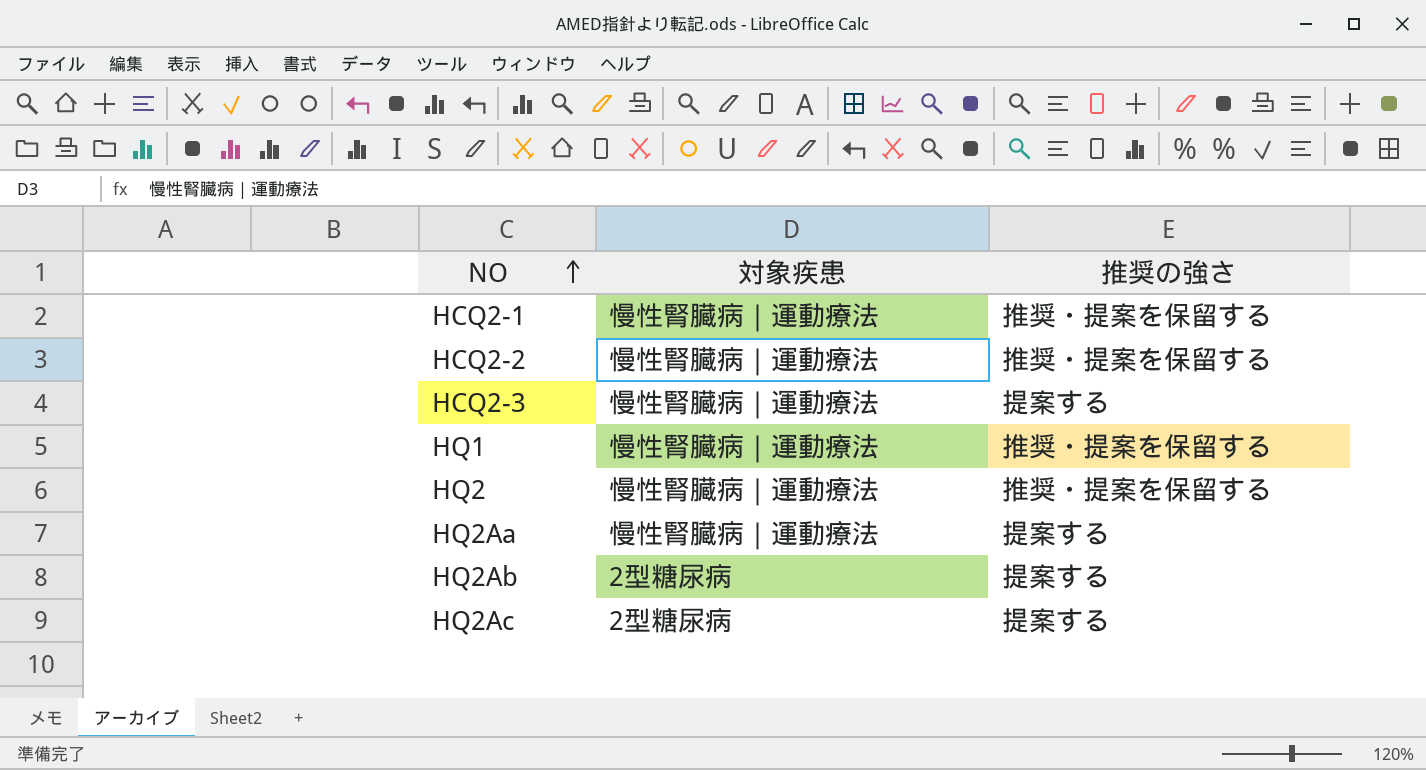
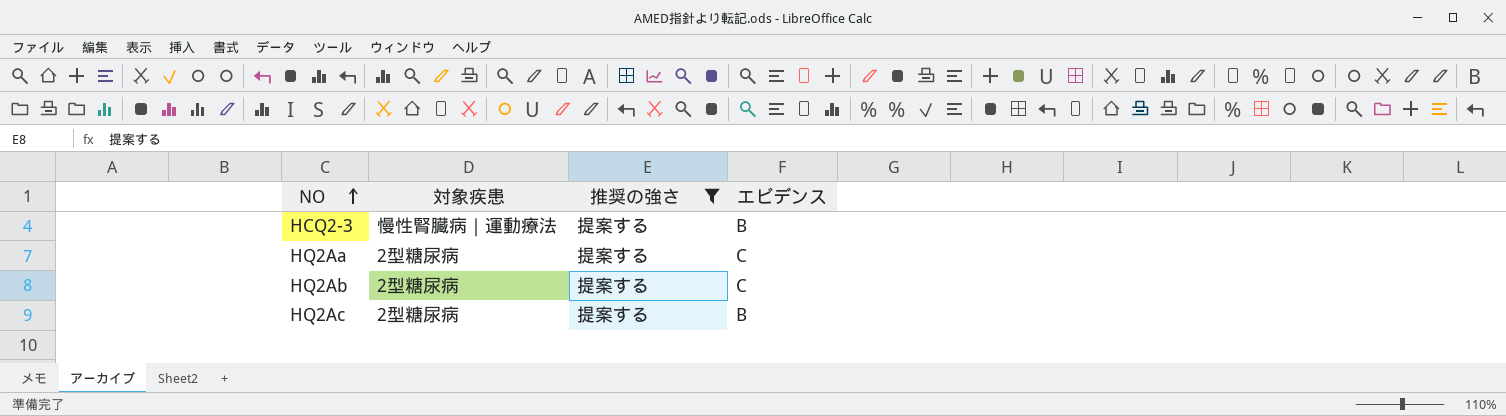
filter: none -> 推奨の強さ = 提案する
column エビデンス | position: none -> 4
HQ2Aa | 対象疾患: 慢性腎臓病｜運動療法 -> 2型糖尿病

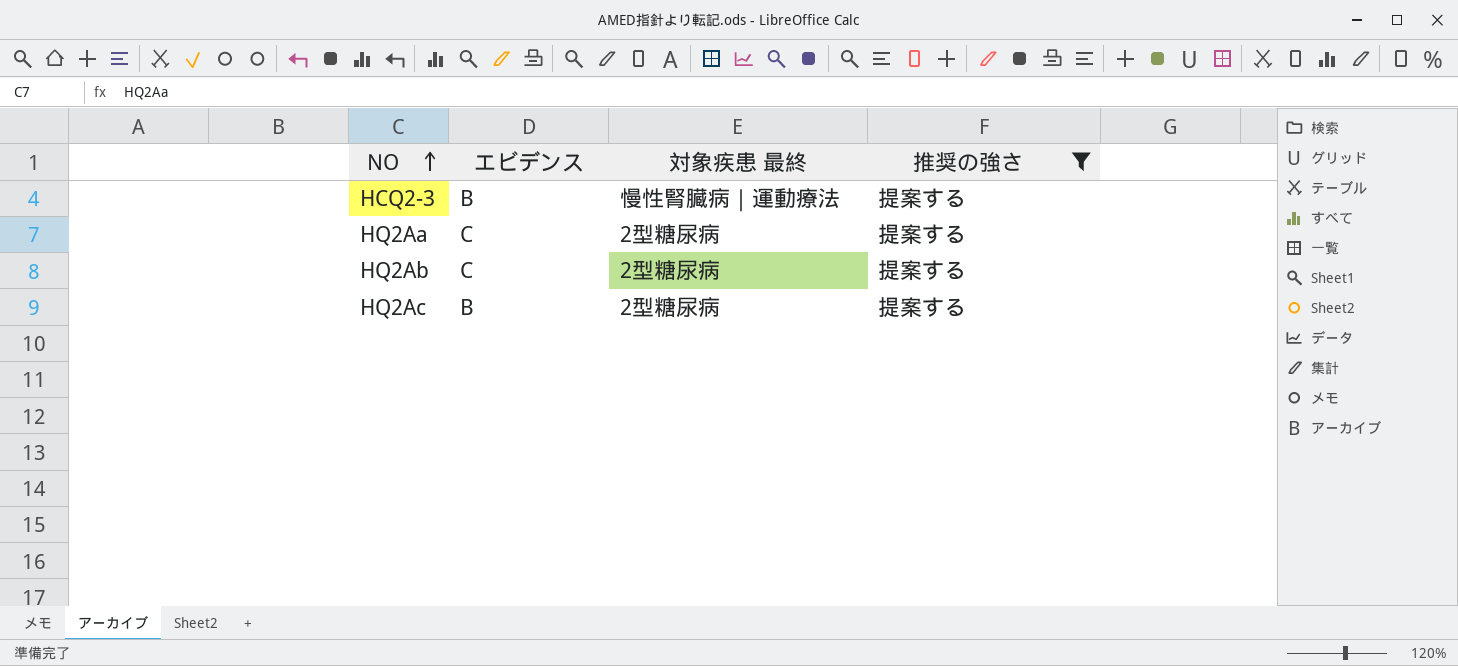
column エビデンス | position: 4 -> 2
column name: 対象疾患 -> 対象疾患 最終

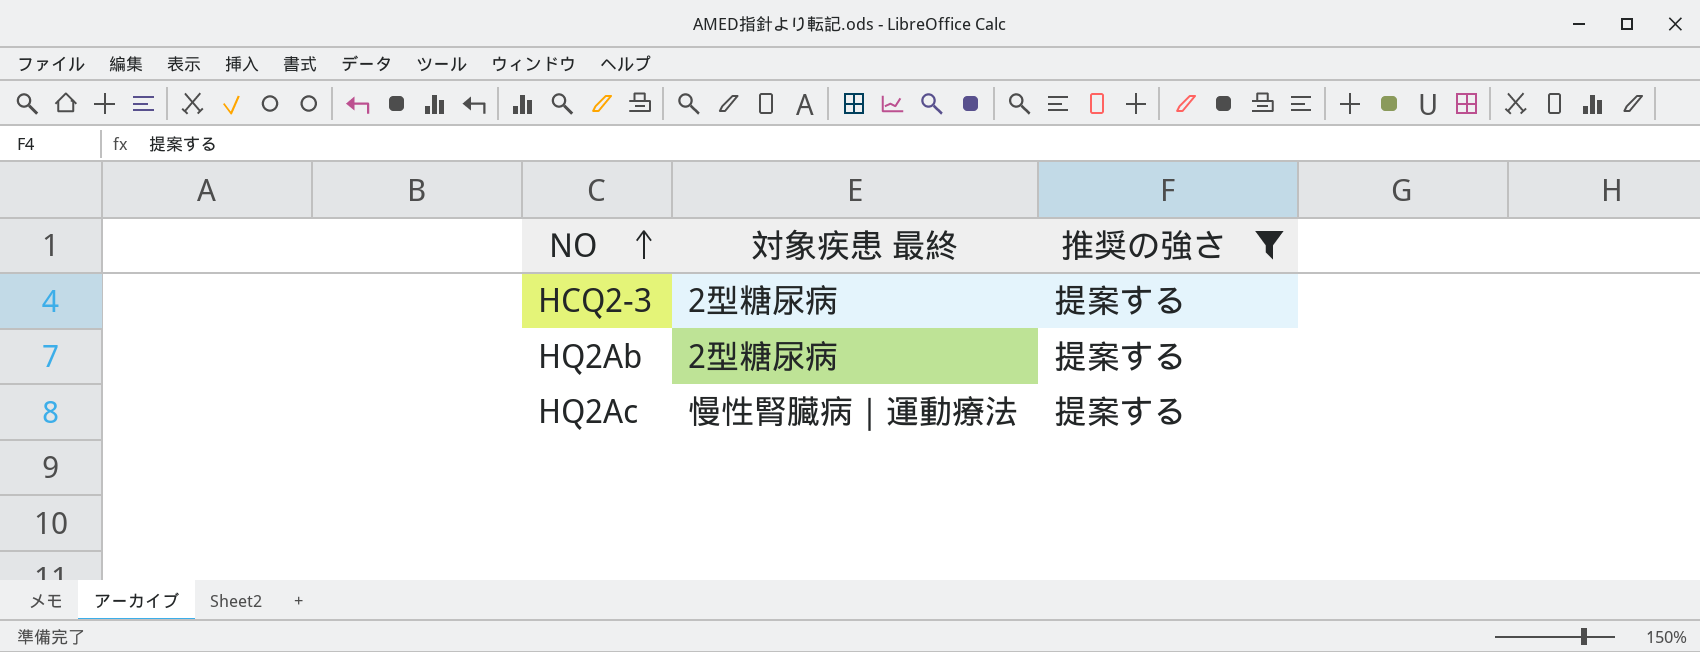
column エビデンス | position: 2 -> none
row HQ2Aa: C | 2型糖尿病 | 提案する -> none
HCQ2-3 | 対象疾患 最終: 慢性腎臓病｜運動療法 -> 2型糖尿病
HQ2Ac | 対象疾患 最終: 2型糖尿病 -> 慢性腎臓病｜運動療法

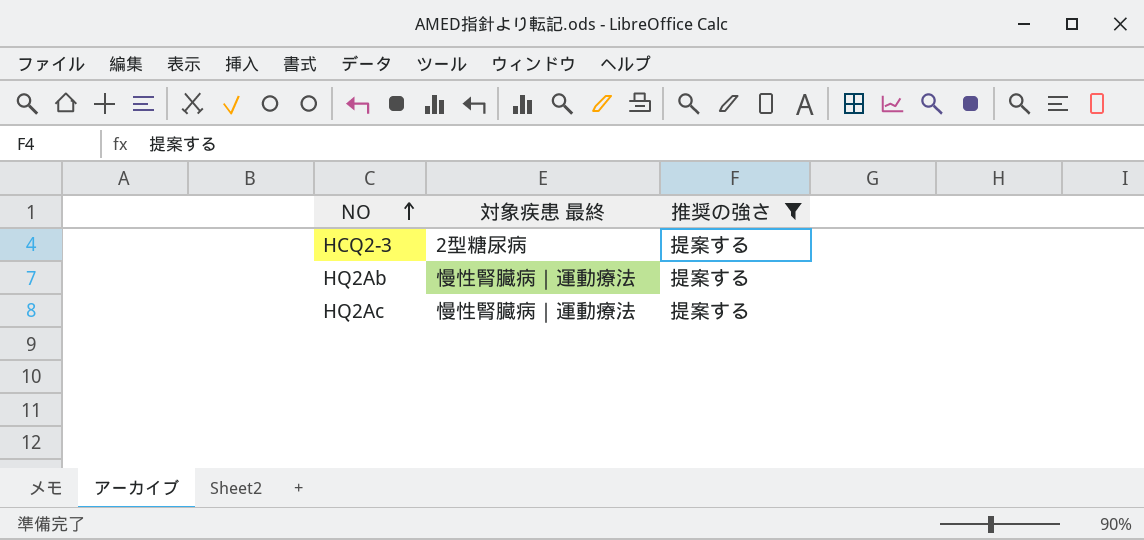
HQ2Ab | 対象疾患 最終: 2型糖尿病 -> 慢性腎臓病｜運動療法

